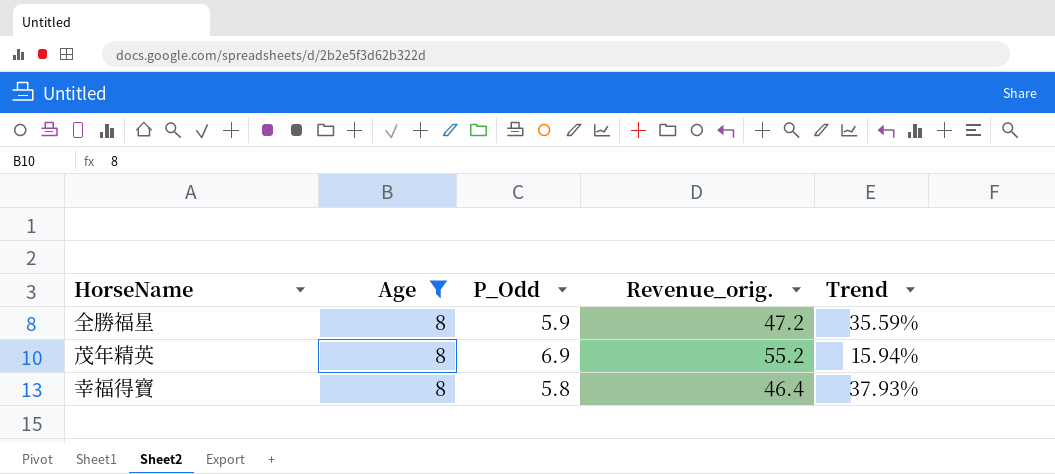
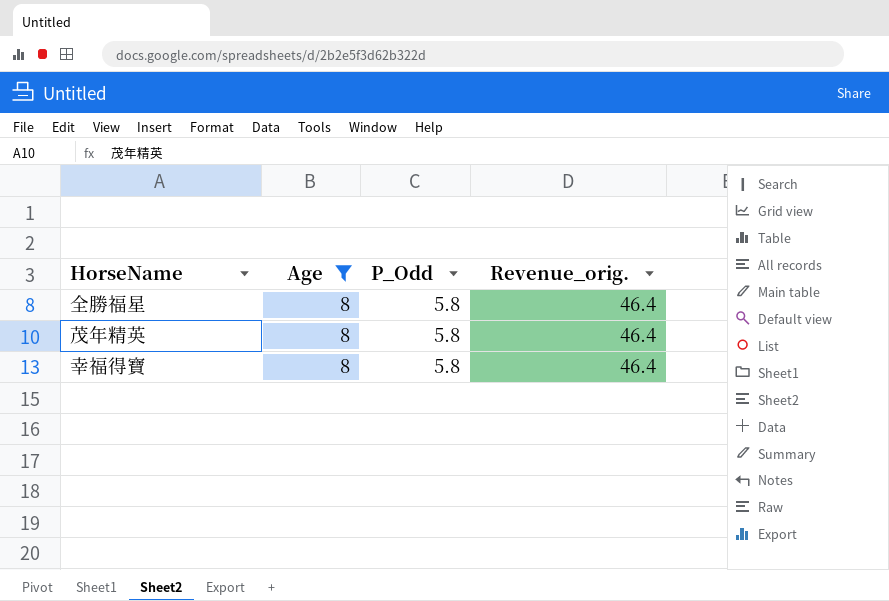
column Trend | formula: ([Age] - [P_Odd]) / [P_Odd] -> none
全勝福星 | P_Odd: 5.9 -> 5.8
全勝福星 | Revenue_orig.: 47.2 -> 46.4
茂年精英 | P_Odd: 6.9 -> 5.8
茂年精英 | Revenue_orig.: 55.2 -> 46.4

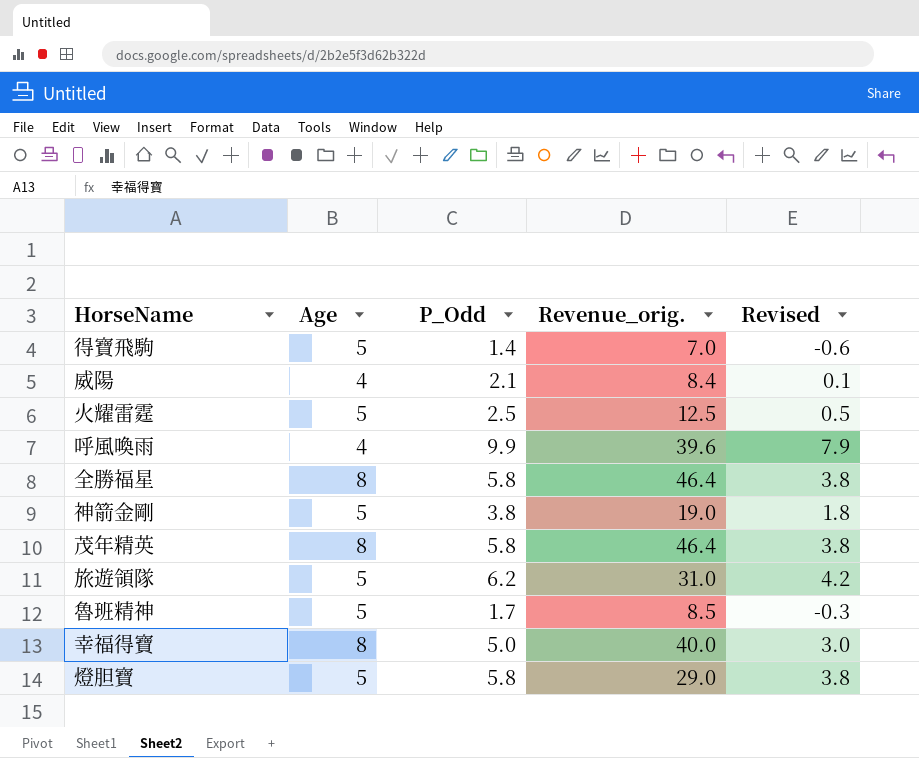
filter: Age = 8 -> none
column Revised | formula: none -> [P_Odd] - 2
幸福得寶 | P_Odd: 5.8 -> 5.0
幸福得寶 | Revenue_orig.: 46.4 -> 40.0

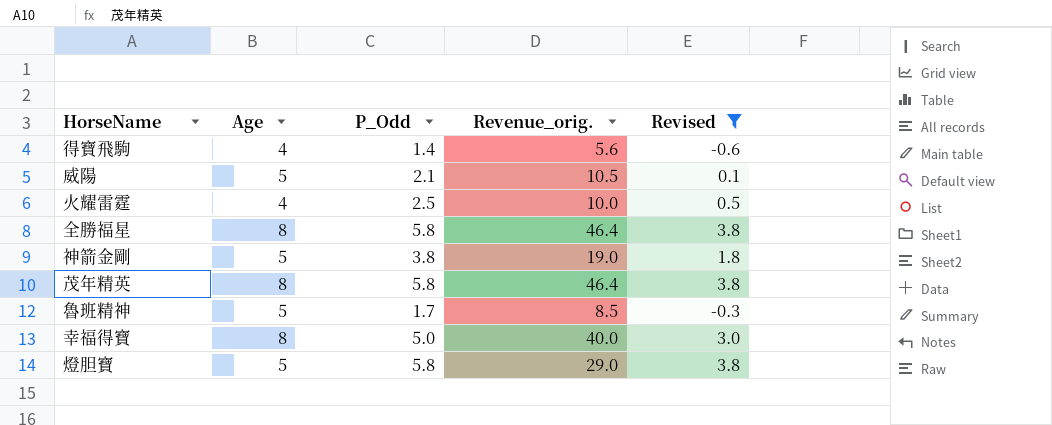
filter: none -> Revised <= 3.8
得寶飛駒 | Age: 5 -> 4
得寶飛駒 | Revenue_orig.: 7.0 -> 5.6
威陽 | Age: 4 -> 5
威陽 | Revenue_orig.: 8.4 -> 10.5
火耀雷霆 | Age: 5 -> 4
火耀雷霆 | Revenue_orig.: 12.5 -> 10.0

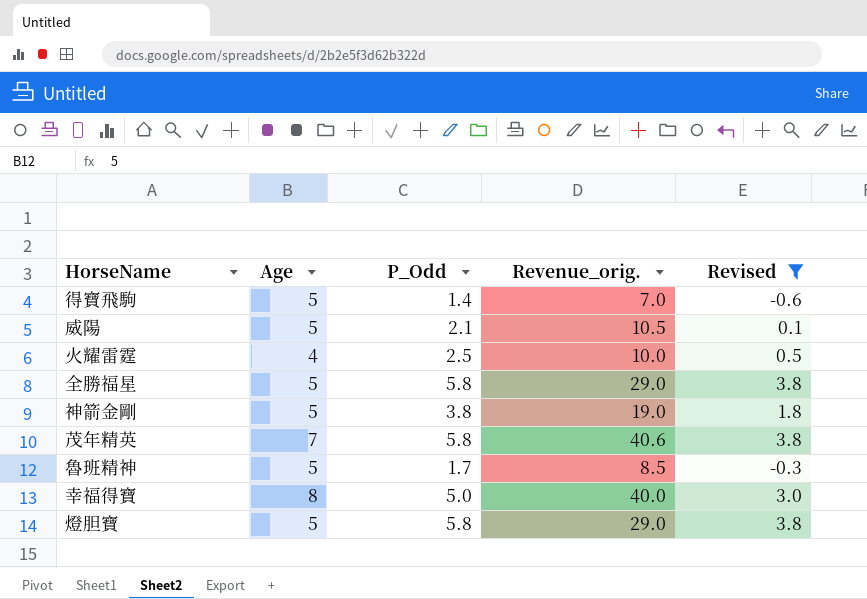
得寶飛駒 | Age: 4 -> 5
得寶飛駒 | Revenue_orig.: 5.6 -> 7.0
全勝福星 | Age: 8 -> 5
全勝福星 | Revenue_orig.: 46.4 -> 29.0
茂年精英 | Age: 8 -> 7
茂年精英 | Revenue_orig.: 46.4 -> 40.6

